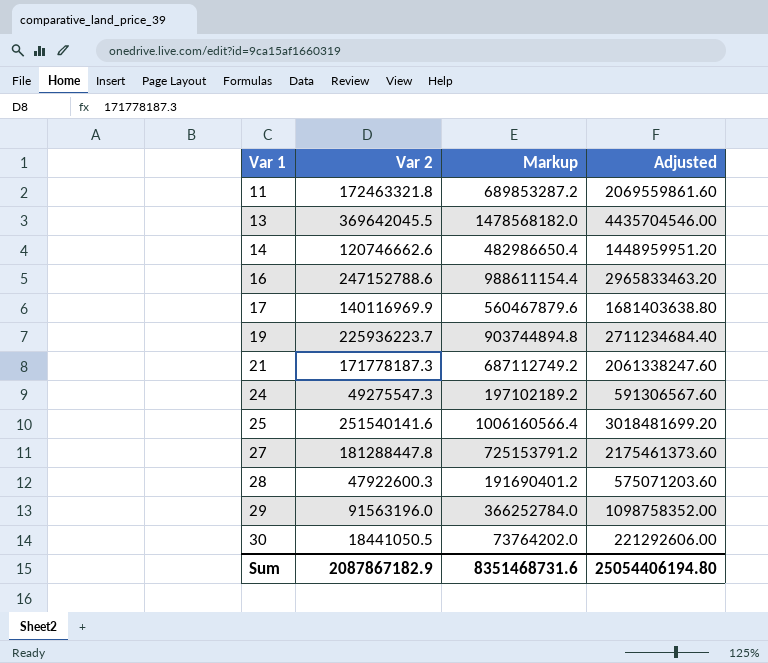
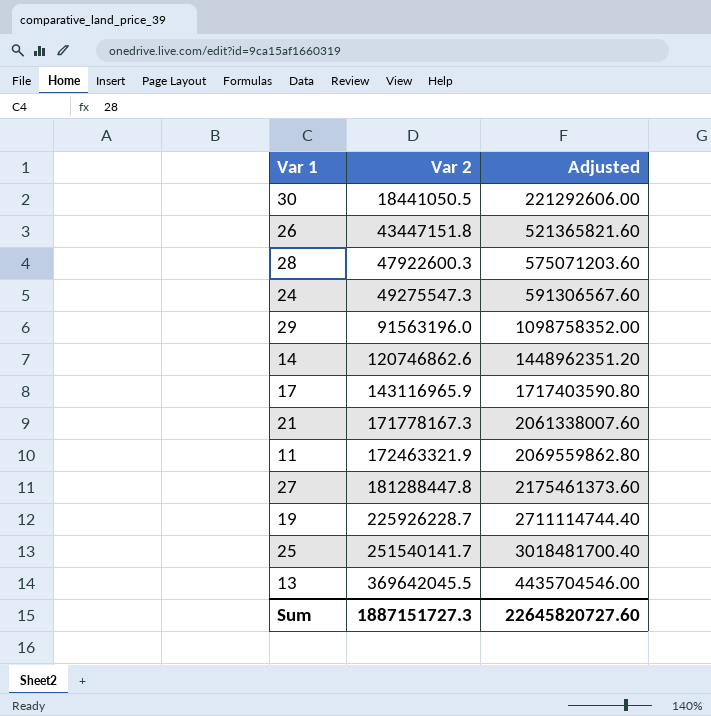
row order: Var 1 ascending -> Var 2 ascending
column Markup | formula: [Var 2] * 4 -> none
row 16: 247152788.6 | 988611154.4 | 2965833463.20 -> none
row 26: none -> 43447151.8 | 521365821.60
14 | Var 2: 120746662.6 -> 120746862.6
14 | Adjusted: 1448959951.20 -> 1448962351.20
17 | Var 2: 140116969.9 -> 143116965.9
17 | Adjusted: 1681403638.80 -> 1717403590.80
21 | Var 2: 171778187.3 -> 171778167.3
21 | Adjusted: 2061338247.60 -> 2061338007.60
11 | Var 2: 172463321.8 -> 172463321.9
11 | Adjusted: 2069559861.60 -> 2069559862.80
19 | Var 2: 225936223.7 -> 225926228.7
19 | Adjusted: 2711234684.40 -> 2711114744.40
25 | Var 2: 251540141.6 -> 251540141.7
25 | Adjusted: 3018481699.20 -> 3018481700.40
Sum | Var 2: 2087867182.9 -> 1887151727.3
Sum | Adjusted: 25054406194.80 -> 22645820727.60

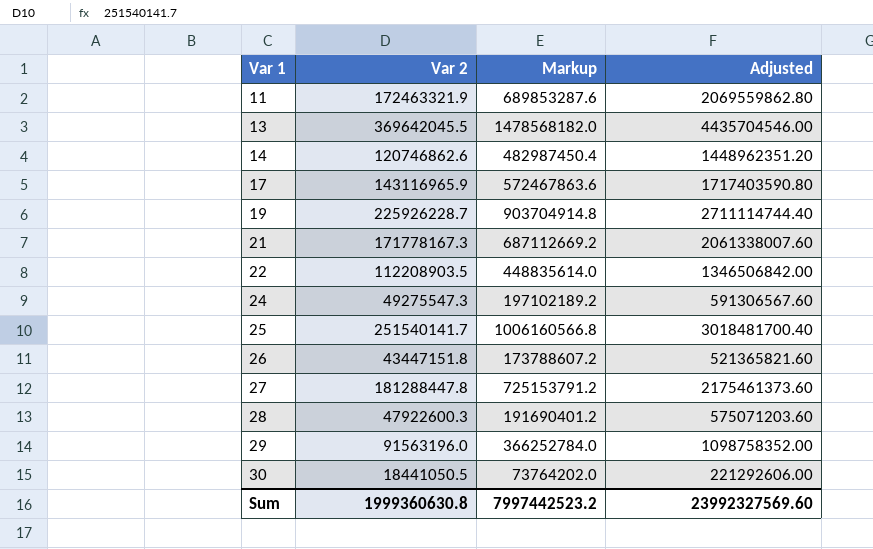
row order: Var 2 ascending -> Var 1 ascending
column Markup | formula: none -> [Var 2] * 4
row 22: none -> 112208903.5 | 448835614.0 | 1346506842.00
Sum | Var 2: 1887151727.3 -> 1999360630.8
Sum | Adjusted: 22645820727.60 -> 23992327569.60

